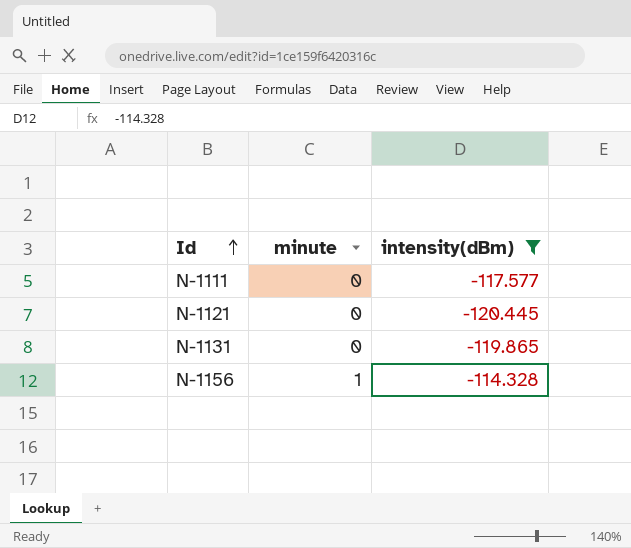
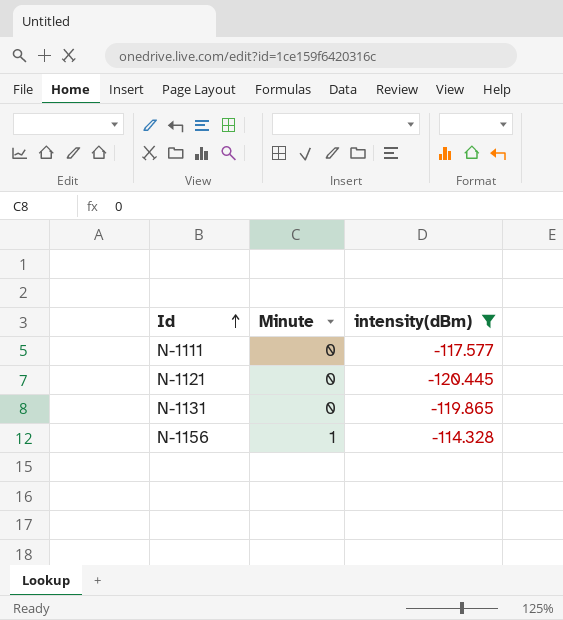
column name: minute -> Minute

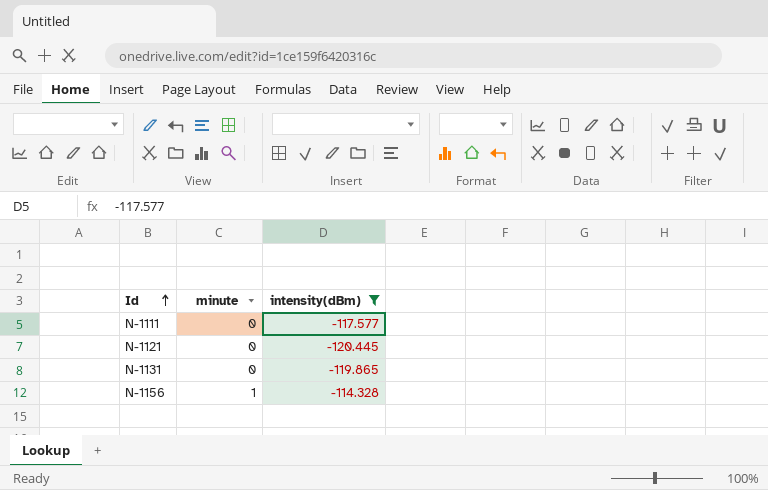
column name: Minute -> minute

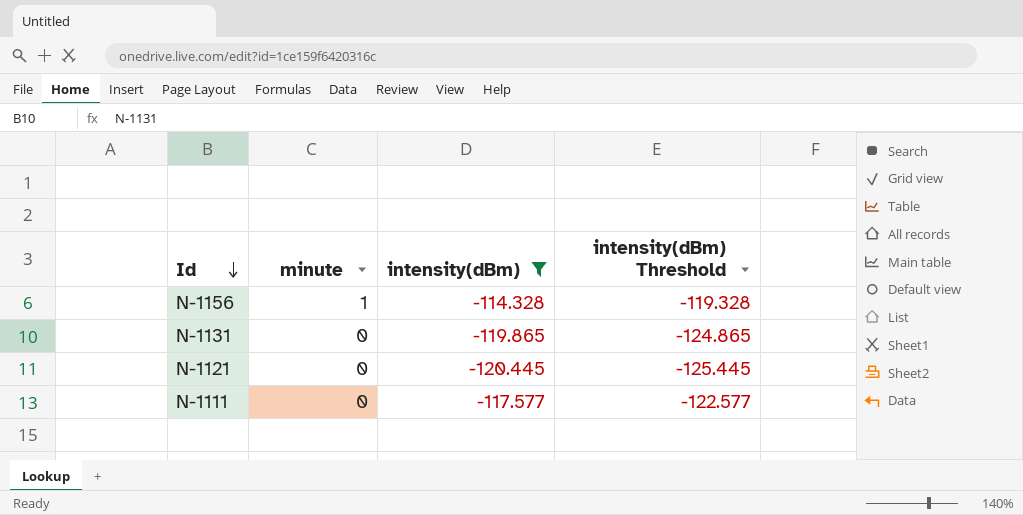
row order: Id ascending -> Id descending
column intensity(dBm) Threshold | formula: none -> [intensity(dBm)] - 5

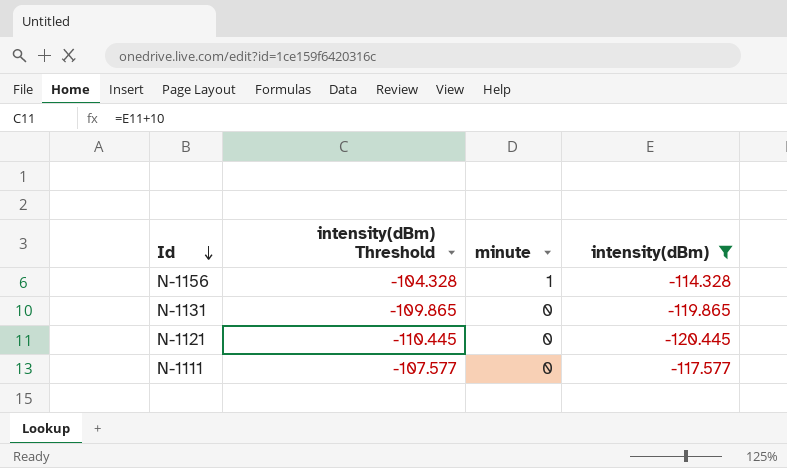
column intensity(dBm) Threshold | formula: [intensity(dBm)] - 5 -> [intensity(dBm)] + 10
column intensity(dBm) Threshold | position: 4 -> 2

